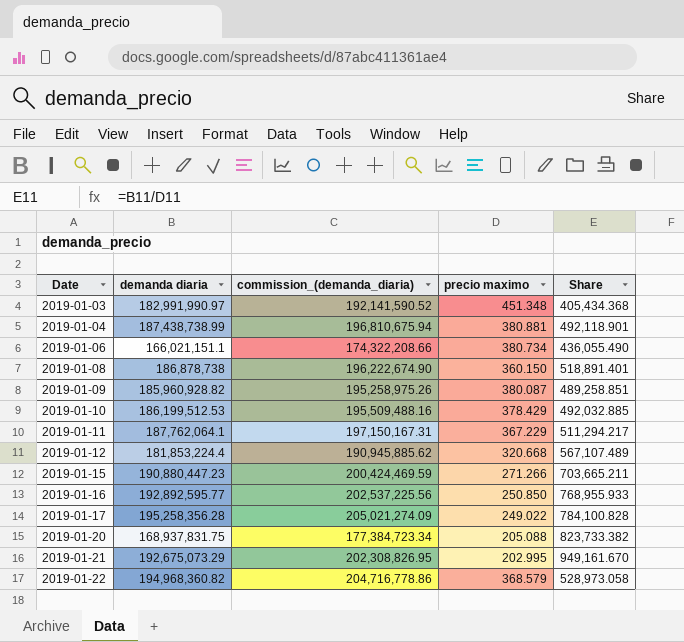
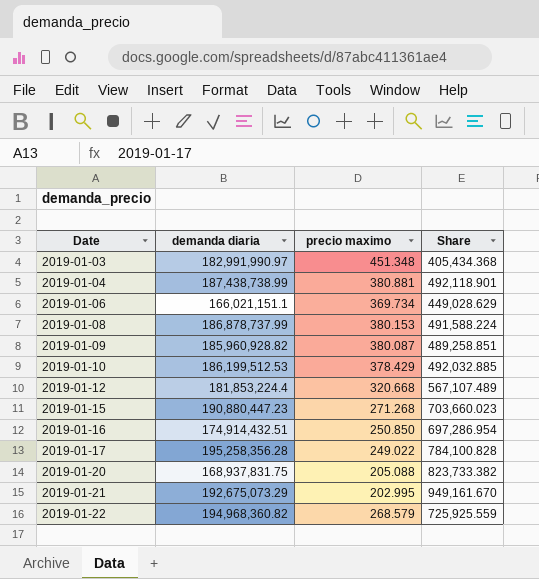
column commission_(demanda_diaria) | formula: [demanda diaria] * 1.05 -> none
row 2019-01-11: 187,762,064.1 | 197,150,167.31 | 367.229 | 511,294.217 -> none
2019-01-06 | precio maximo: 380.734 -> 369.734
2019-01-06 | Share: 436,055.490 -> 449,028.629
2019-01-08 | demanda diaria: 186,878,738 -> 186,878,737.99
2019-01-08 | precio maximo: 360.150 -> 380.153
2019-01-08 | Share: 518,891.401 -> 491,588.224
2019-01-15 | precio maximo: 271.266 -> 271.268
2019-01-15 | Share: 703,665.211 -> 703,660.023
2019-01-16 | demanda diaria: 192,892,595.77 -> 174,914,432.51
2019-01-16 | Share: 768,955.933 -> 697,286.954
2019-01-22 | precio maximo: 368.579 -> 268.579
2019-01-22 | Share: 528,973.058 -> 725,925.559

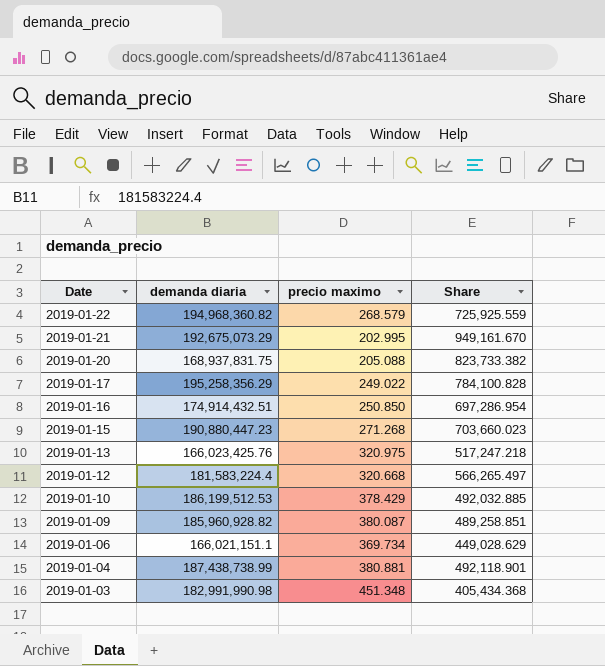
row order: Date ascending -> Date descending
row 2019-01-08: 186,878,737.99 | 380.153 | 491,588.224 -> none
2019-01-17 | demanda diaria: 195,258,356.28 -> 195,258,356.29
row 2019-01-13: none -> 166,023,425.76 | 320.975 | 517,247.218
2019-01-12 | demanda diaria: 181,853,224.4 -> 181,583,224.4
2019-01-12 | Share: 567,107.489 -> 566,265.497
2019-01-03 | demanda diaria: 182,991,990.97 -> 182,991,990.98

